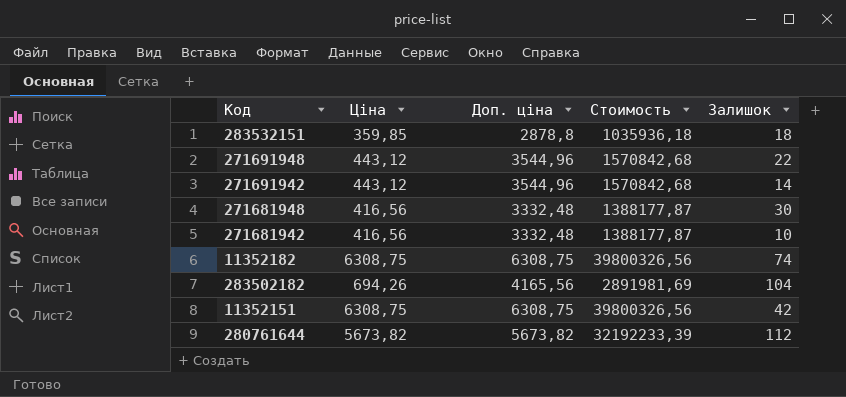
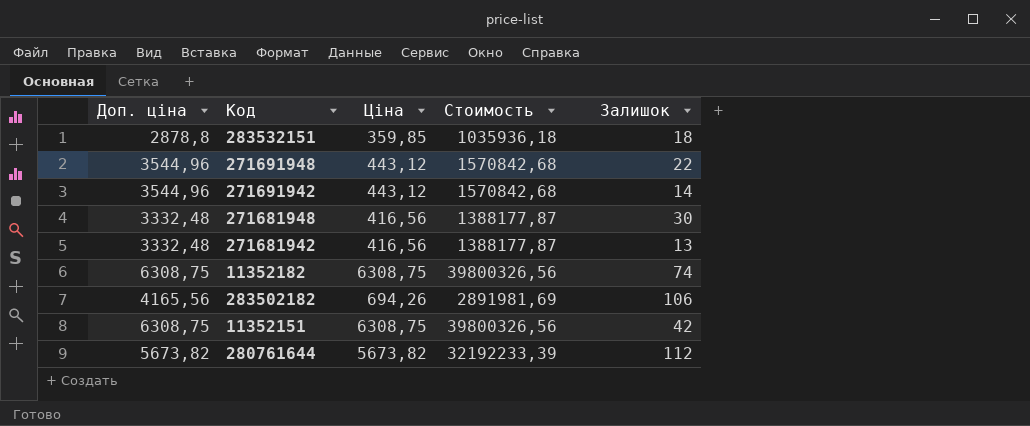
column Доп. ціна | position: 3 -> 1
271681942 | Залишок: 10 -> 13
283502182 | Залишок: 104 -> 106

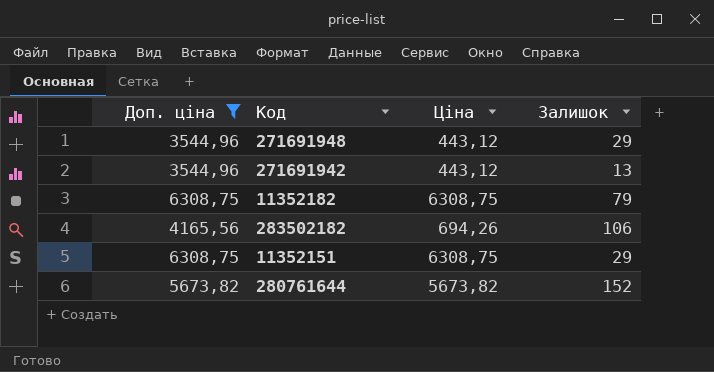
filter: none -> Доп. ціна >= 3544,96
column Стоимость | formula: [Доп. ціна] * [Ціна] -> none
271691948 | Залишок: 22 -> 29
271691942 | Залишок: 14 -> 13
11352182 | Залишок: 74 -> 79
11352151 | Залишок: 42 -> 29
280761644 | Залишок: 112 -> 152

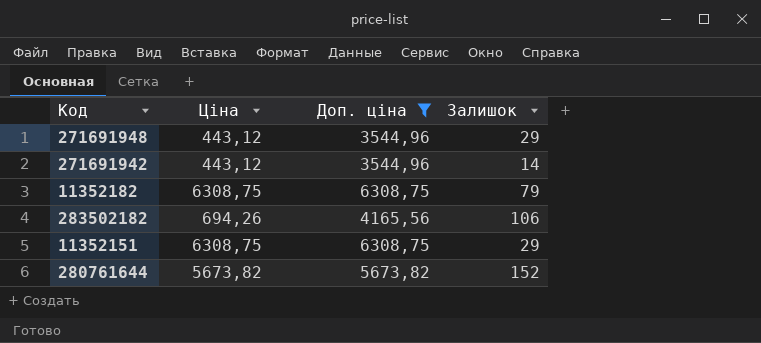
column Доп. ціна | position: 1 -> 3
271691942 | Залишок: 13 -> 14

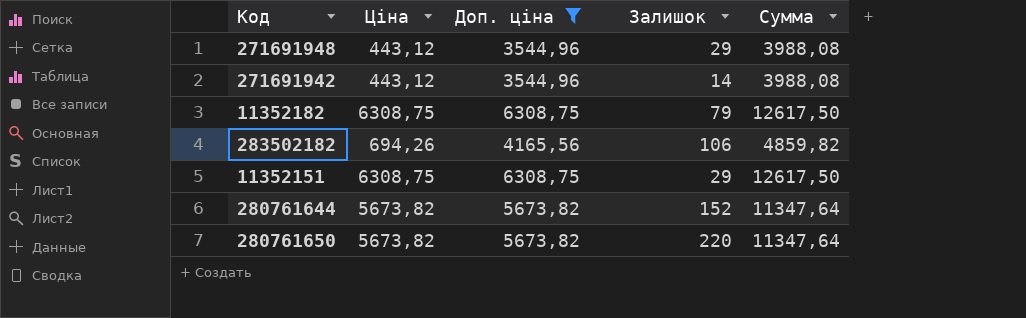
column Сумма | formula: none -> [Ціна] + [Доп. ціна]
row 280761650: none -> 5673,82 | 5673,82 | 220 | 11347,64

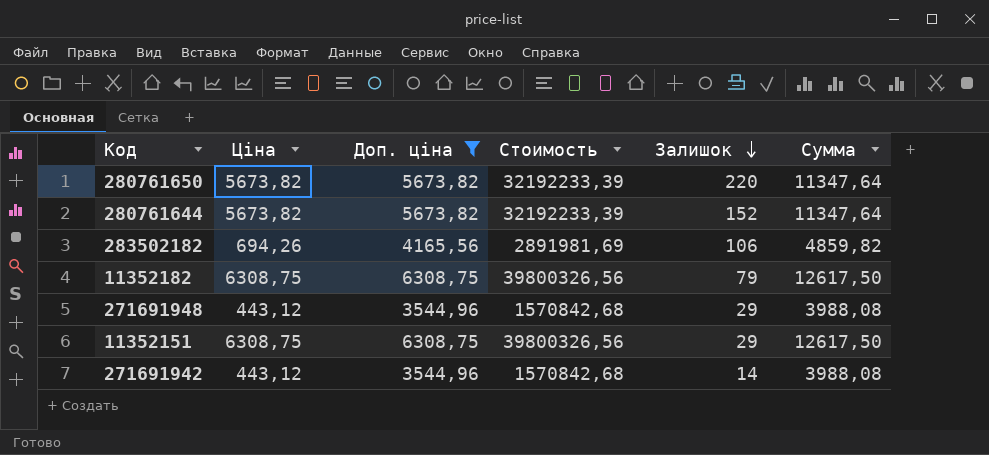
row order: none -> Залишок descending
column Стоимость | formula: none -> [Ціна] * [Доп. ціна]

